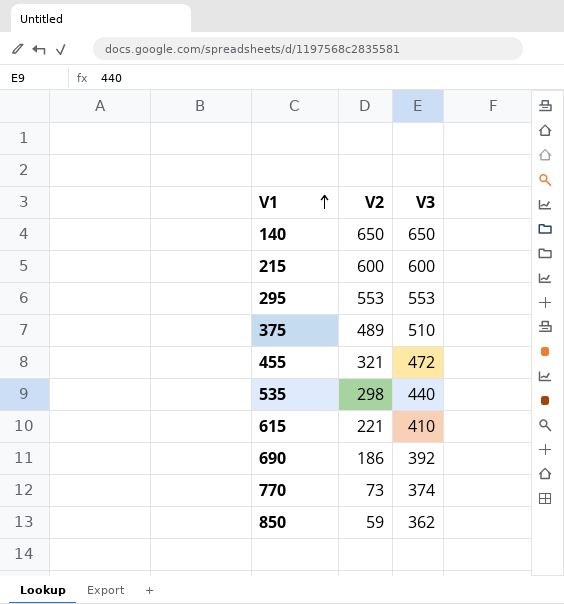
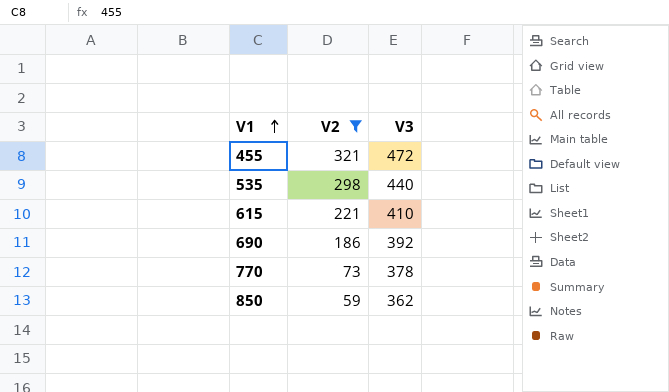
filter: none -> V2 <= 321
770 | V3: 374 -> 378

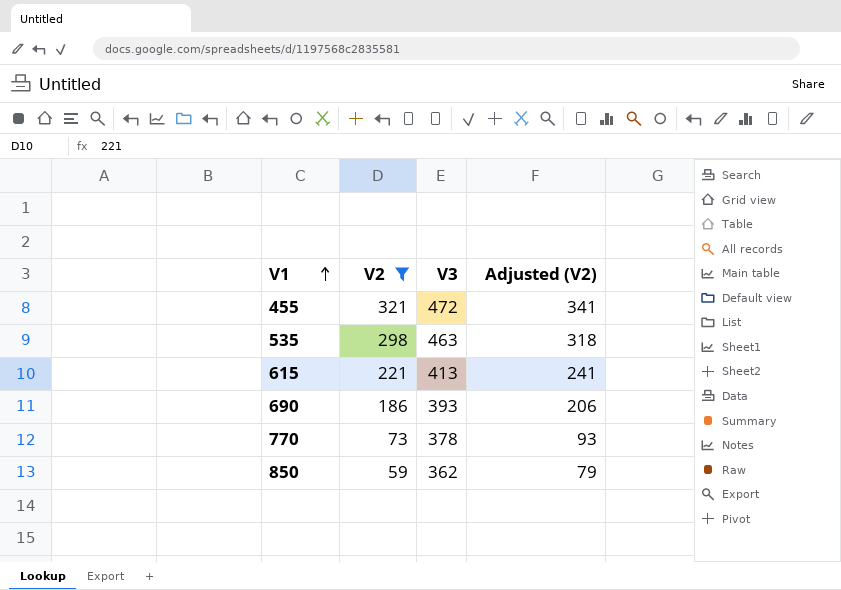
column Adjusted (V2) | formula: none -> [V2] + 20
535 | V3: 440 -> 463
615 | V3: 410 -> 413
690 | V3: 392 -> 393

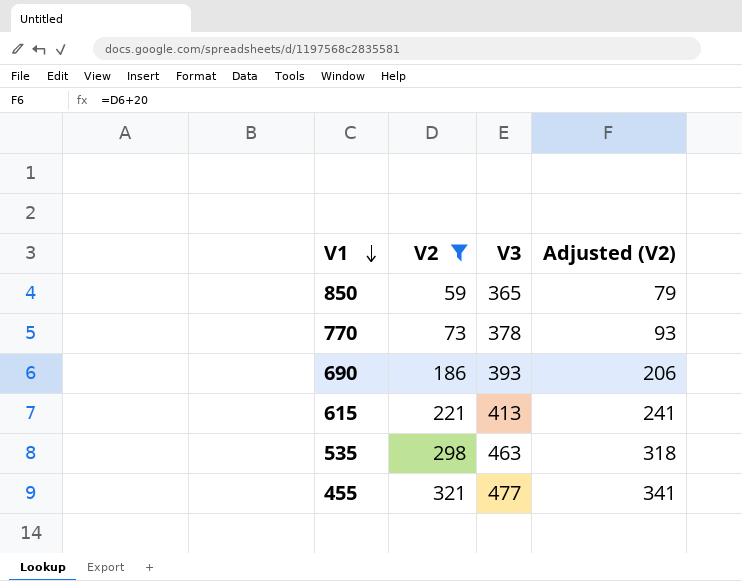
row order: V1 ascending -> V1 descending
850 | V3: 362 -> 365
455 | V3: 472 -> 477

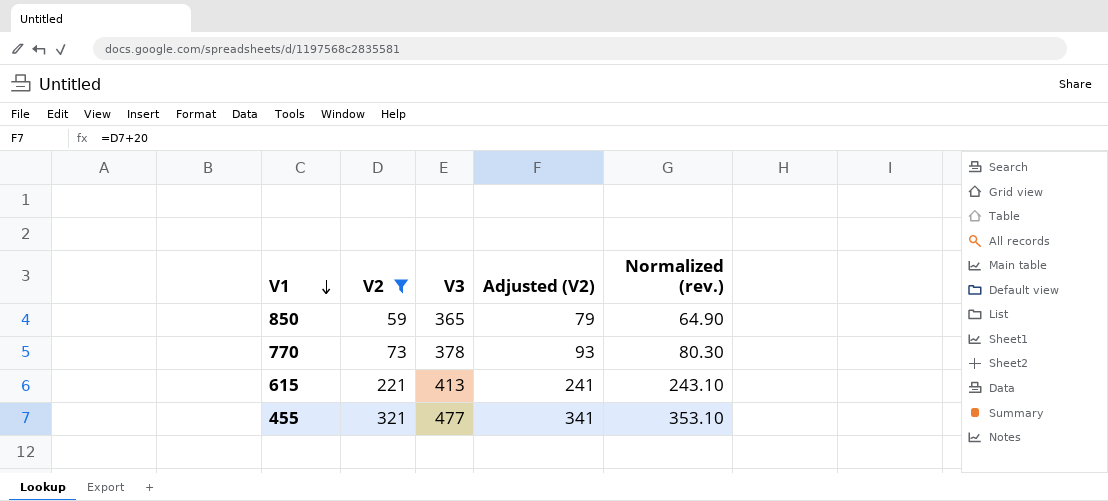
column Normalized (rev.) | formula: none -> [V2] * 1.1
row 690: 186 | 393 | 206 -> none
row 535: 298 | 463 | 318 -> none

